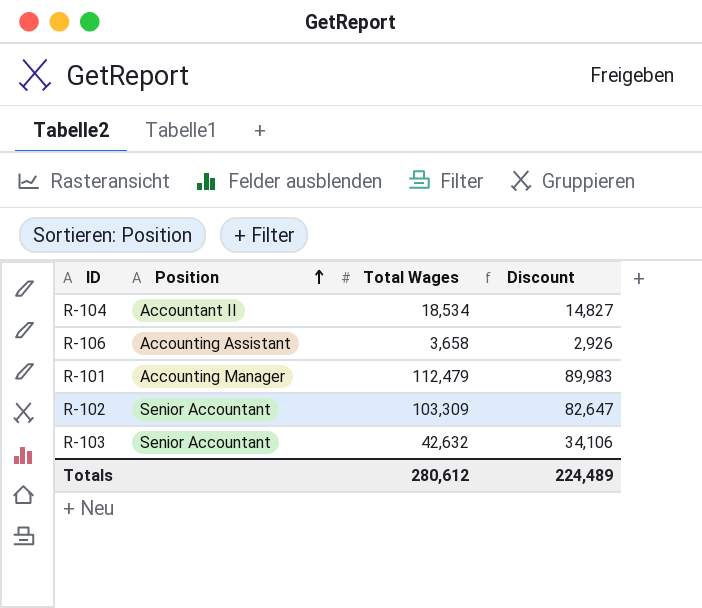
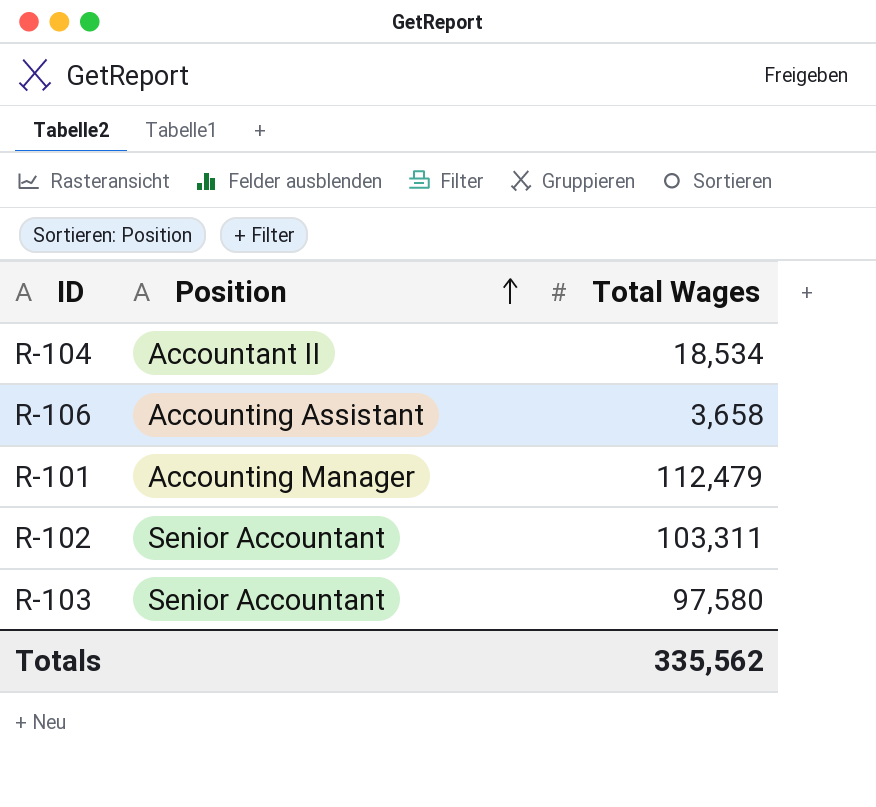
column Discount | formula: [Total Wages] * 0.8 -> none
R-102 | Total Wages: 103,309 -> 103,311
R-103 | Total Wages: 42,632 -> 97,580
Totals | Total Wages: 280,612 -> 335,562

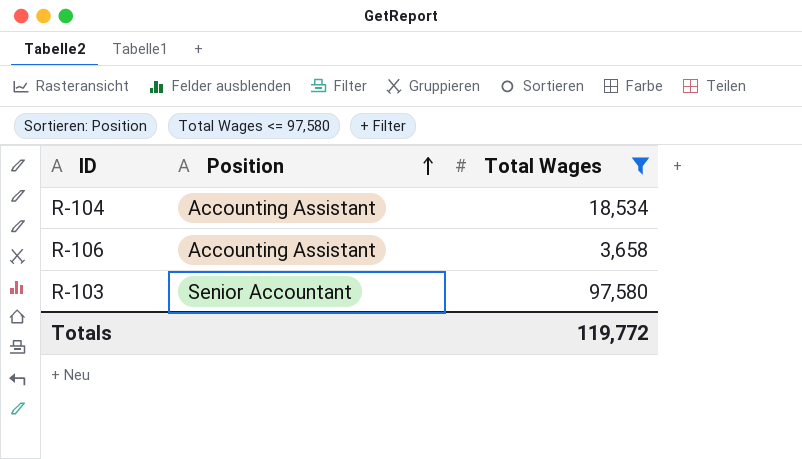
filter: none -> Total Wages <= 97,580
R-104 | Position: Accountant II -> Accounting Assistant
Totals | Total Wages: 335,562 -> 119,772

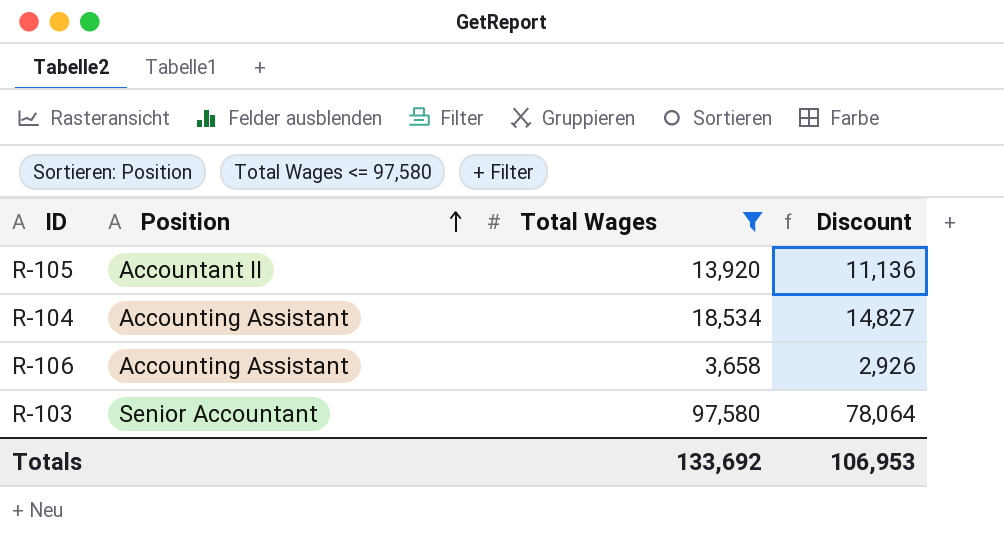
column Discount | formula: none -> [Total Wages] * 0.8
row R-105: none -> Accountant II | 13,920 | 11,136
Totals | Total Wages: 119,772 -> 133,692

